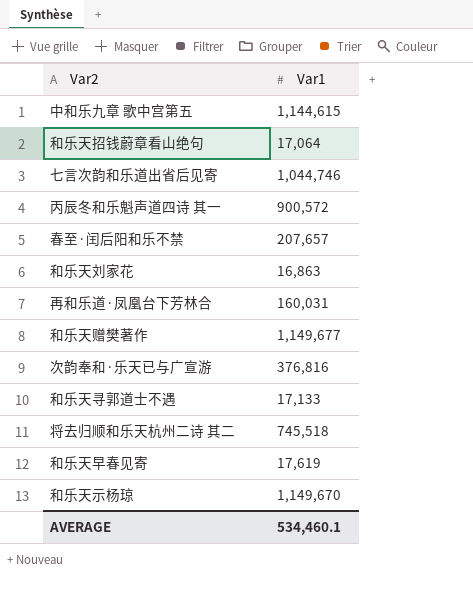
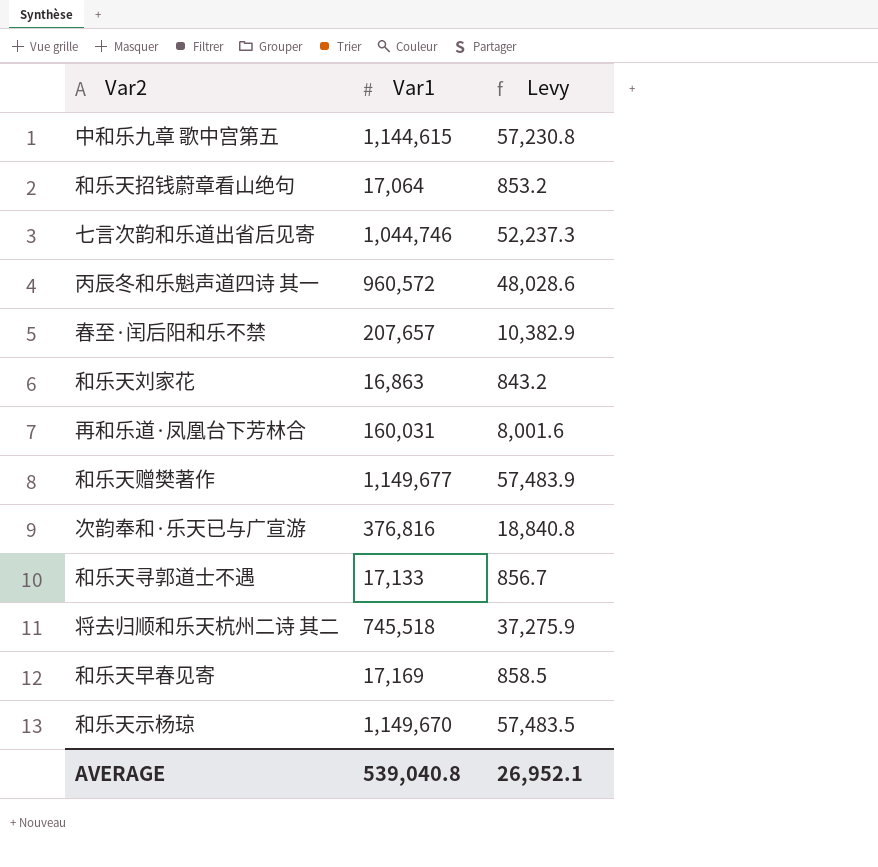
column Levy | formula: none -> [Var1] * 0.05
丙辰冬和乐魁声道四诗 其一 | Var1: 900,572 -> 960,572
和乐天早春见寄 | Var1: 17,619 -> 17,169
AVERAGE | Var1: 534,460.1 -> 539,040.8

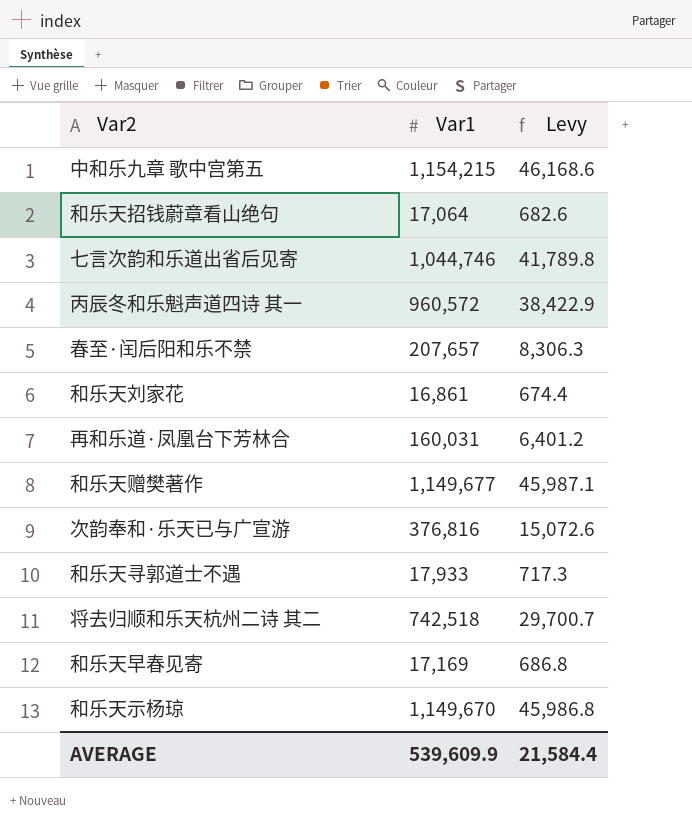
column Levy | formula: [Var1] * 0.05 -> [Var1] * 0.04
中和乐九章 歌中宫第五 | Var1: 1,144,615 -> 1,154,215
和乐天刘家花 | Var1: 16,863 -> 16,861
和乐天寻郭道士不遇 | Var1: 17,133 -> 17,933
将去归顺和乐天杭州二诗 其二 | Var1: 745,518 -> 742,518
AVERAGE | Var1: 539,040.8 -> 539,609.9
AVERAGE | Levy: 26,952.1 -> 21,584.4

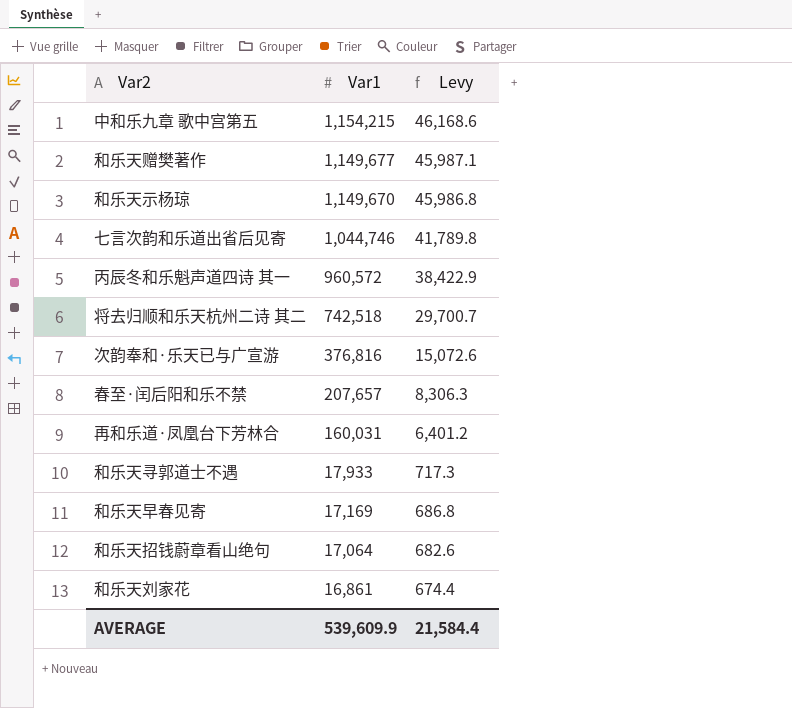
row order: none -> Var1 descending

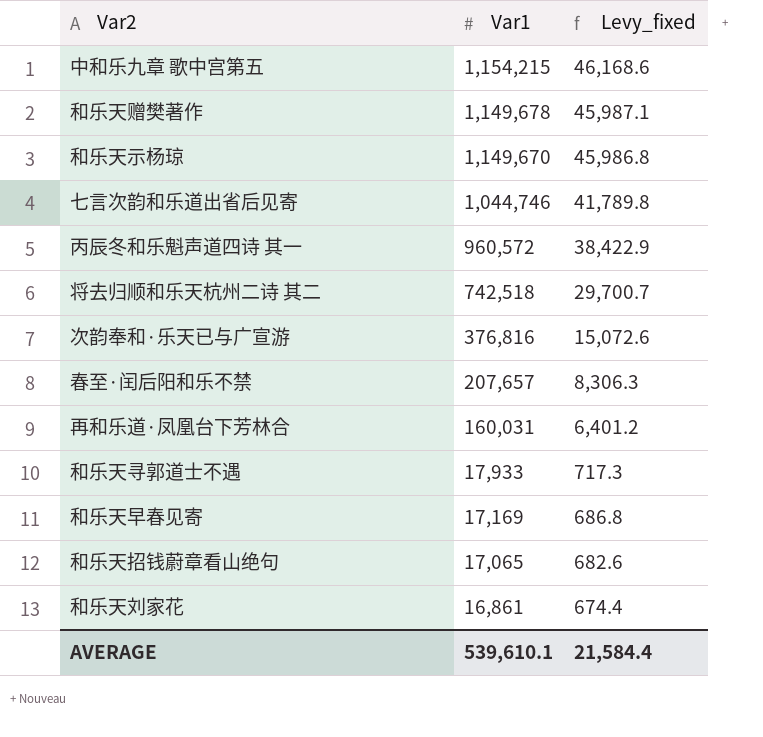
column name: Levy -> Levy_fixed
和乐天赠樊著作 | Var1: 1,149,677 -> 1,149,678
和乐天招钱蔚章看山绝句 | Var1: 17,064 -> 17,065
AVERAGE | Var1: 539,609.9 -> 539,610.1

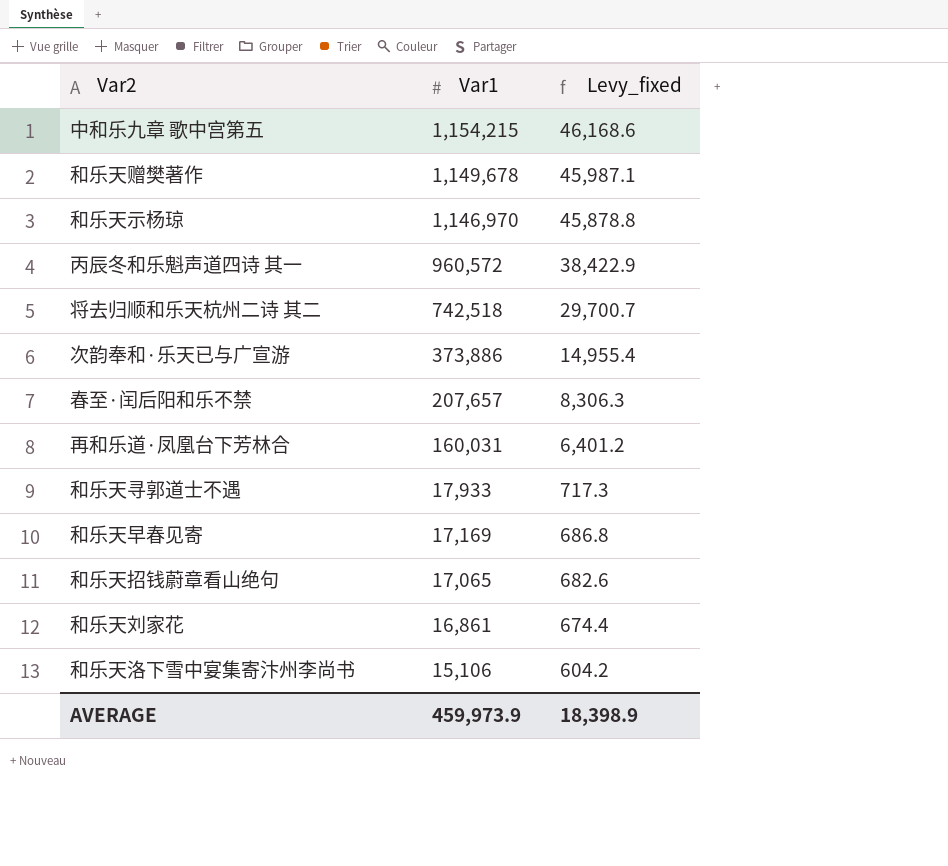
row 七言次韵和乐道出省后见寄: 1,044,746 | 41,789.8 -> none
和乐天示杨琼 | Var1: 1,149,670 -> 1,146,970
和乐天示杨琼 | Levy_fixed: 45,986.8 -> 45,878.8
次韵奉和·乐天已与广宣游 | Var1: 376,816 -> 373,886
次韵奉和·乐天已与广宣游 | Levy_fixed: 15,072.6 -> 14,955.4
row 和乐天洛下雪中宴集寄汴州李尚书: none -> 15,106 | 604.2
AVERAGE | Var1: 539,610.1 -> 459,973.9
AVERAGE | Levy_fixed: 21,584.4 -> 18,398.9

